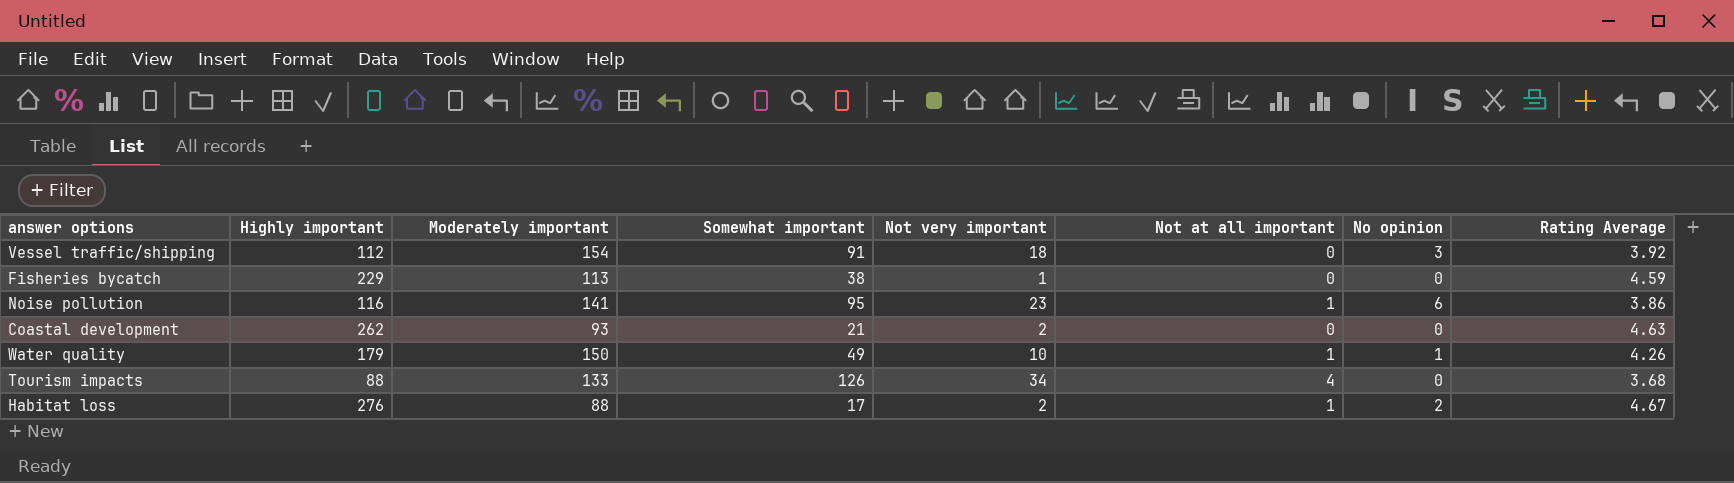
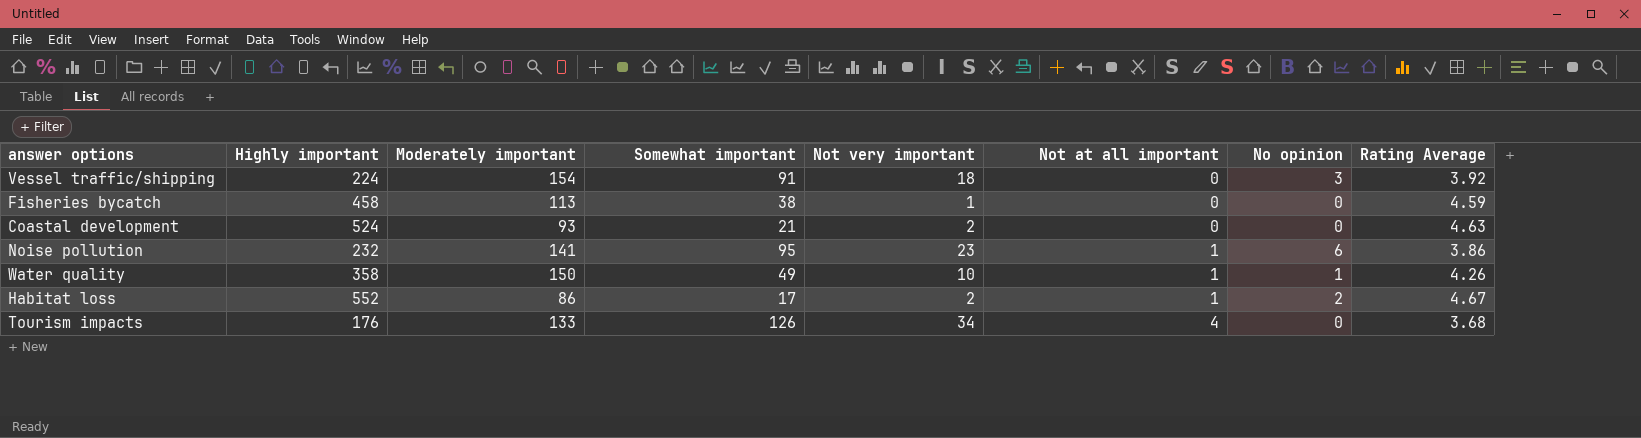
row order: none -> Not at all important ascending
Vessel traffic/shipping | Highly important: 112 -> 224
Fisheries bycatch | Highly important: 229 -> 458
Coastal development | Highly important: 262 -> 524
Noise pollution | Highly important: 116 -> 232
Water quality | Highly important: 179 -> 358
Habitat loss | Highly important: 276 -> 552
Habitat loss | Moderately important: 88 -> 86
Tourism impacts | Highly important: 88 -> 176

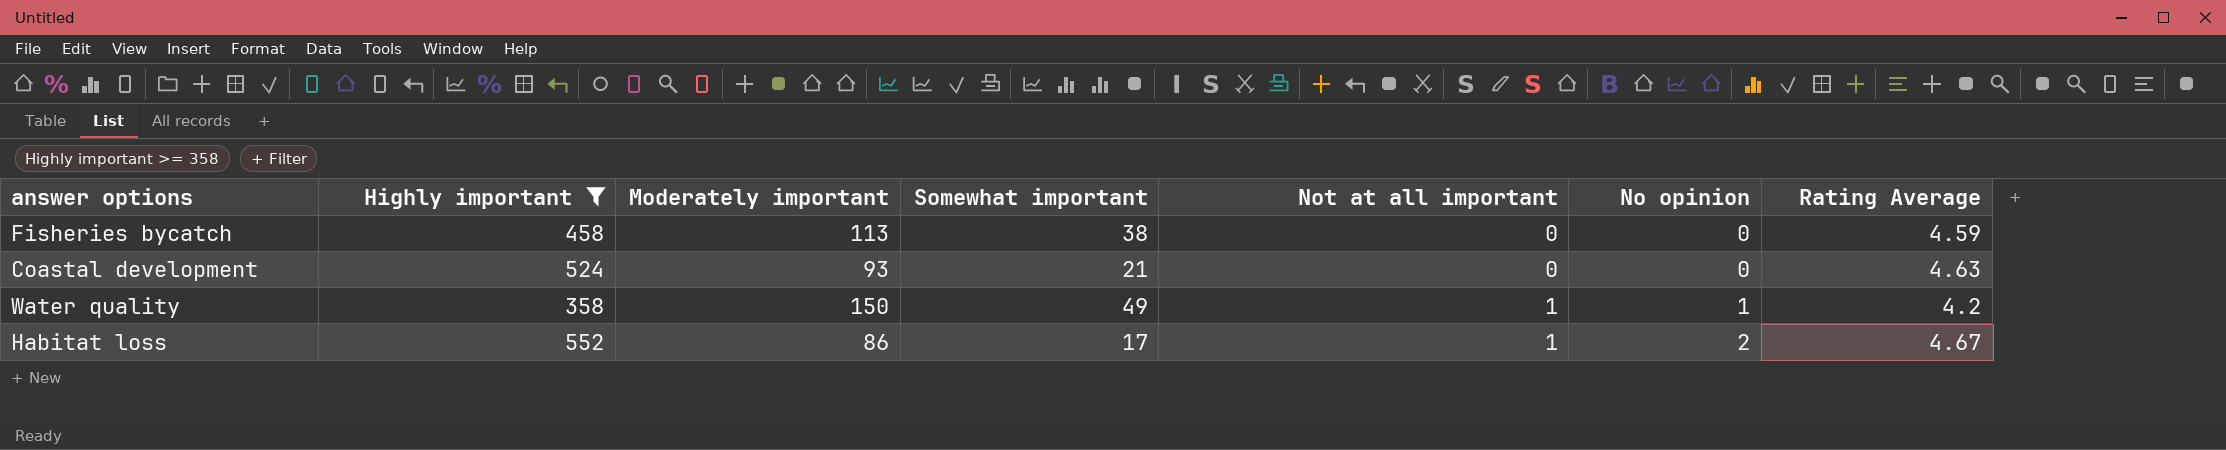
filter: none -> Highly important >= 358
column Not very important | position: 5 -> none
Water quality | Rating Average: 4.26 -> 4.2

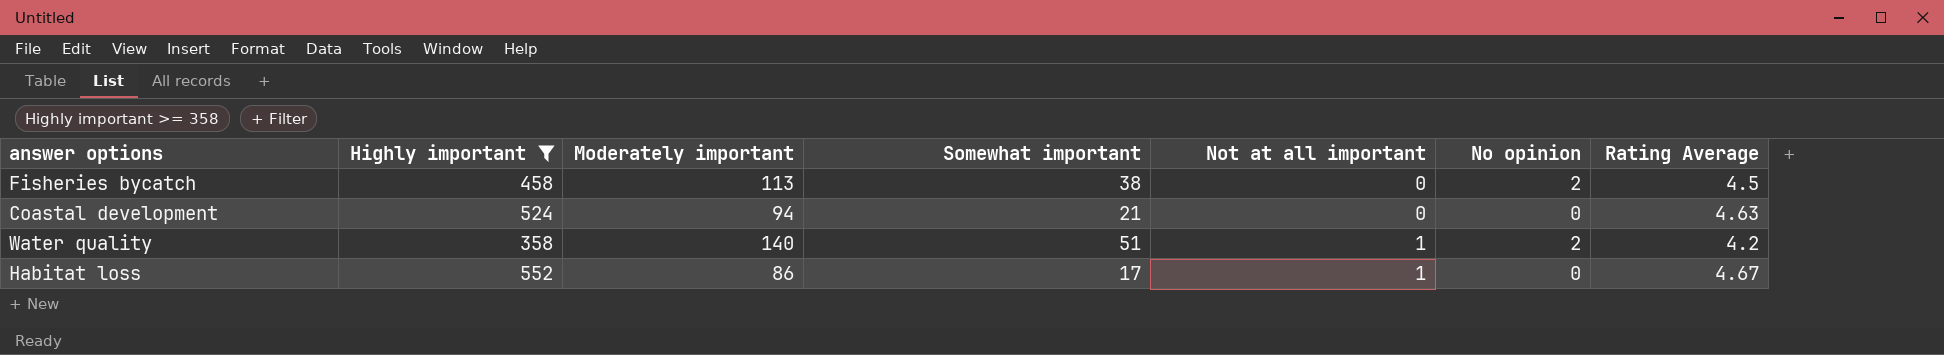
Fisheries bycatch | No opinion: 0 -> 2
Fisheries bycatch | Rating Average: 4.59 -> 4.5
Coastal development | Moderately important: 93 -> 94
Water quality | Moderately important: 150 -> 140
Water quality | Somewhat important: 49 -> 51
Water quality | No opinion: 1 -> 2
Habitat loss | No opinion: 2 -> 0

